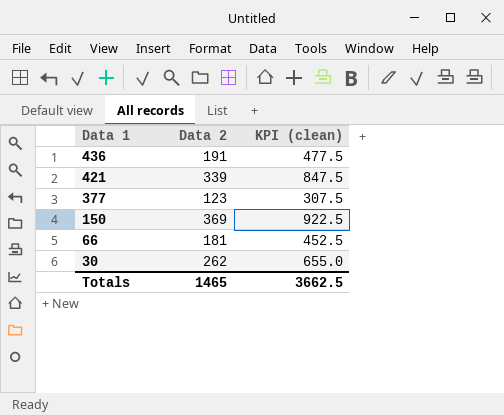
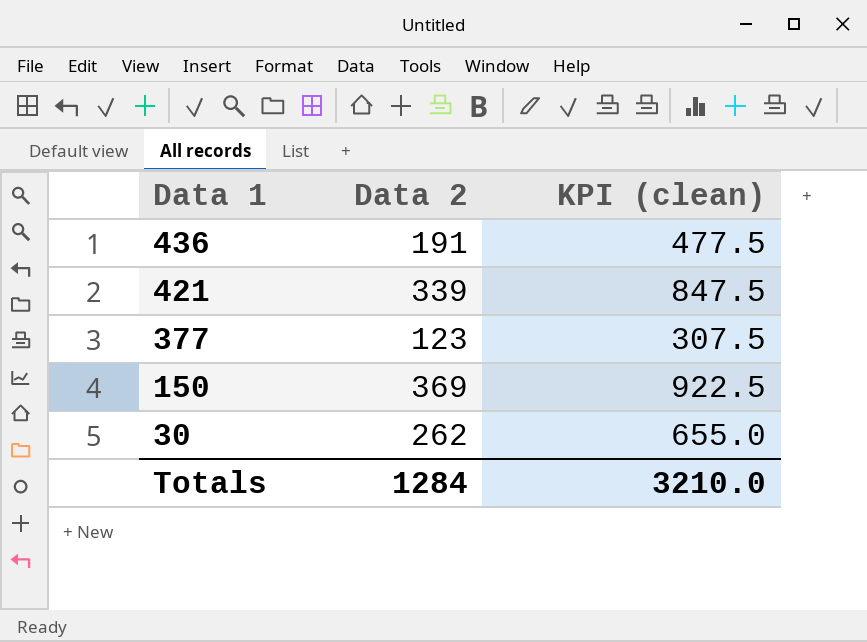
row 66: 181 | 452.5 -> none
Totals | Data 2: 1465 -> 1284
Totals | KPI (clean): 3662.5 -> 3210.0

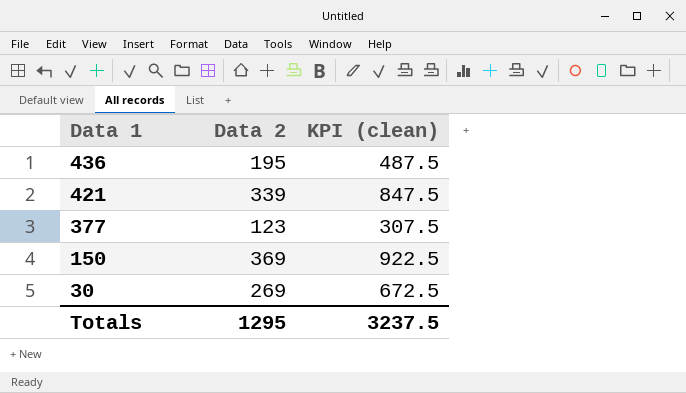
436 | Data 2: 191 -> 195
436 | KPI (clean): 477.5 -> 487.5
30 | Data 2: 262 -> 269
30 | KPI (clean): 655.0 -> 672.5
Totals | Data 2: 1284 -> 1295
Totals | KPI (clean): 3210.0 -> 3237.5

